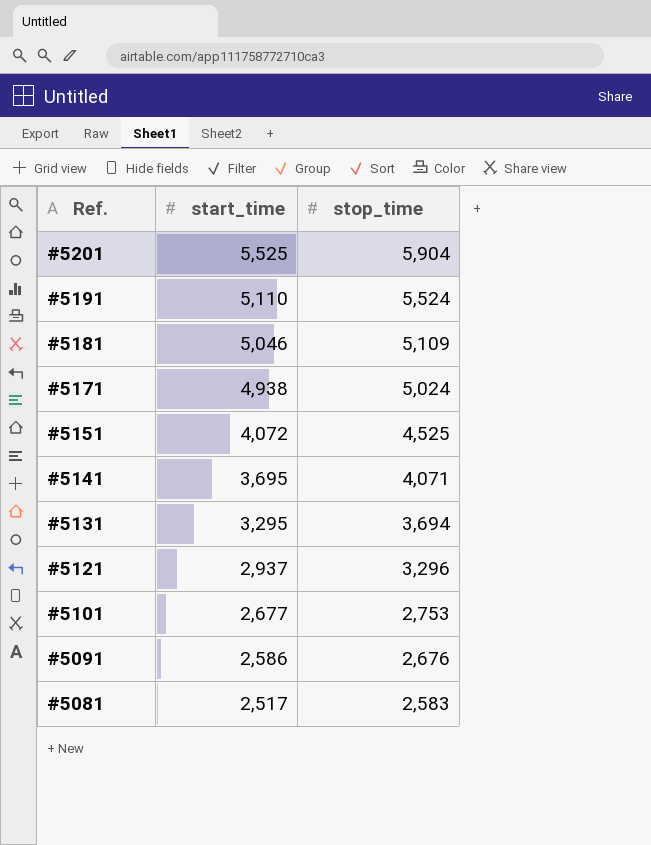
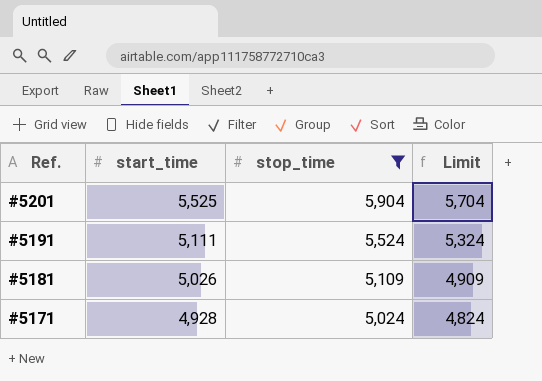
filter: none -> stop_time >= 5,024
column Limit | formula: none -> [stop_time] - 200
#5191 | start_time: 5,110 -> 5,111
#5181 | start_time: 5,046 -> 5,026
#5171 | start_time: 4,938 -> 4,928

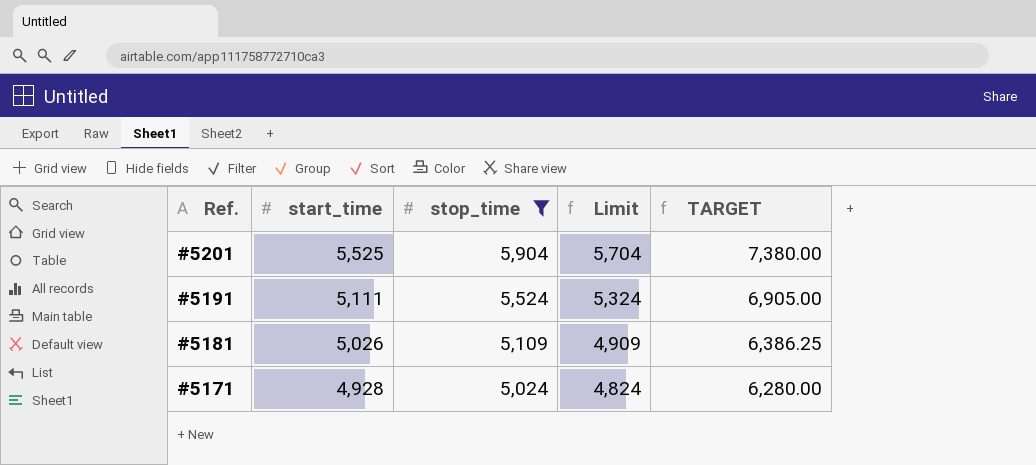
column TARGET | formula: none -> [stop_time] * 1.25

